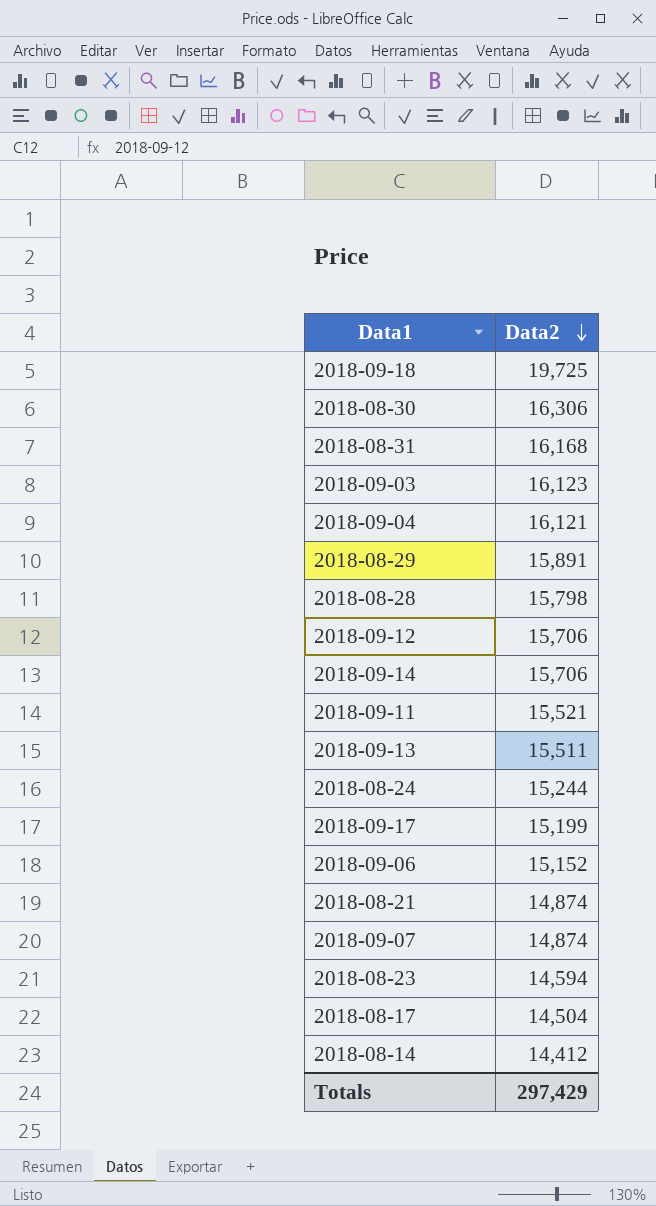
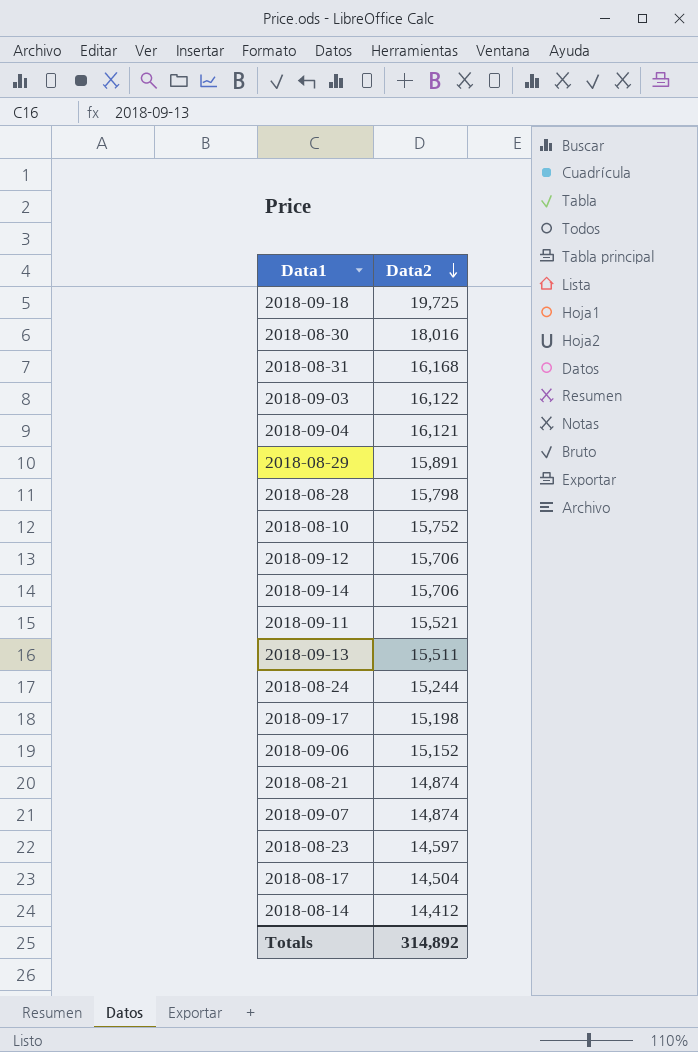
2018-08-30 | Data2: 16,306 -> 18,016
2018-09-03 | Data2: 16,123 -> 16,122
row 2018-08-10: none -> 15,752
2018-09-17 | Data2: 15,199 -> 15,198
2018-08-23 | Data2: 14,594 -> 14,597
Totals | Data2: 297,429 -> 314,892

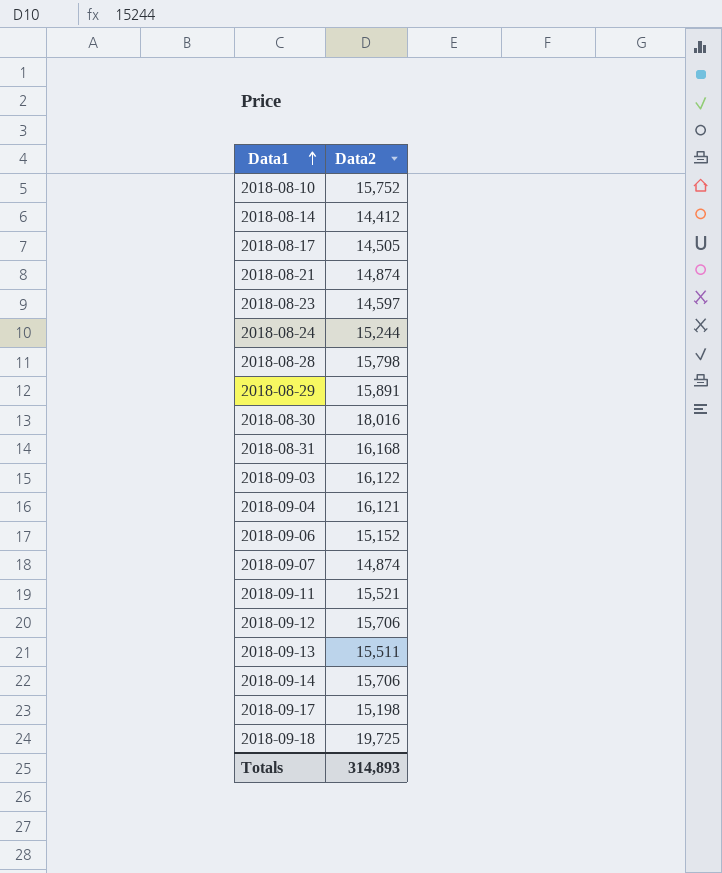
row order: Data2 descending -> Data1 ascending
2018-08-17 | Data2: 14,504 -> 14,505
Totals | Data2: 314,892 -> 314,893

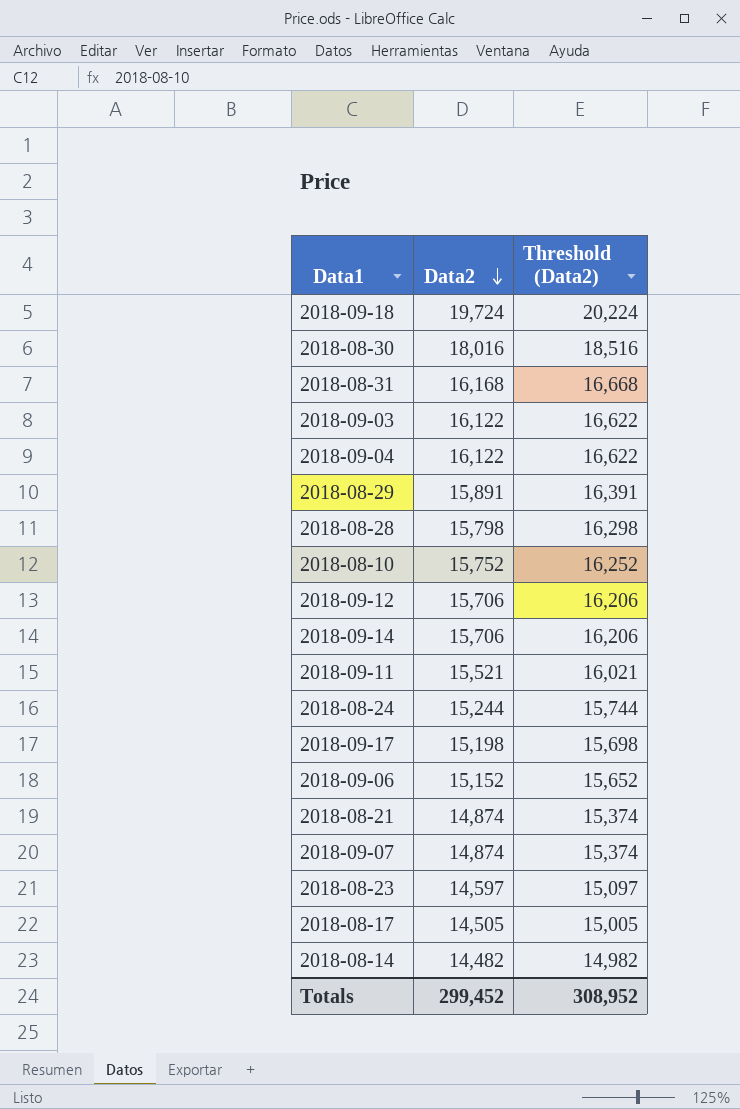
row order: Data1 ascending -> Data2 descending
column Threshold (Data2) | formula: none -> [Data2] + 500
row 2018-09-13: 15,511 -> none
2018-09-18 | Data2: 19,725 -> 19,724
2018-09-04 | Data2: 16,121 -> 16,122
2018-08-14 | Data2: 14,412 -> 14,482
Totals | Data2: 314,893 -> 299,452

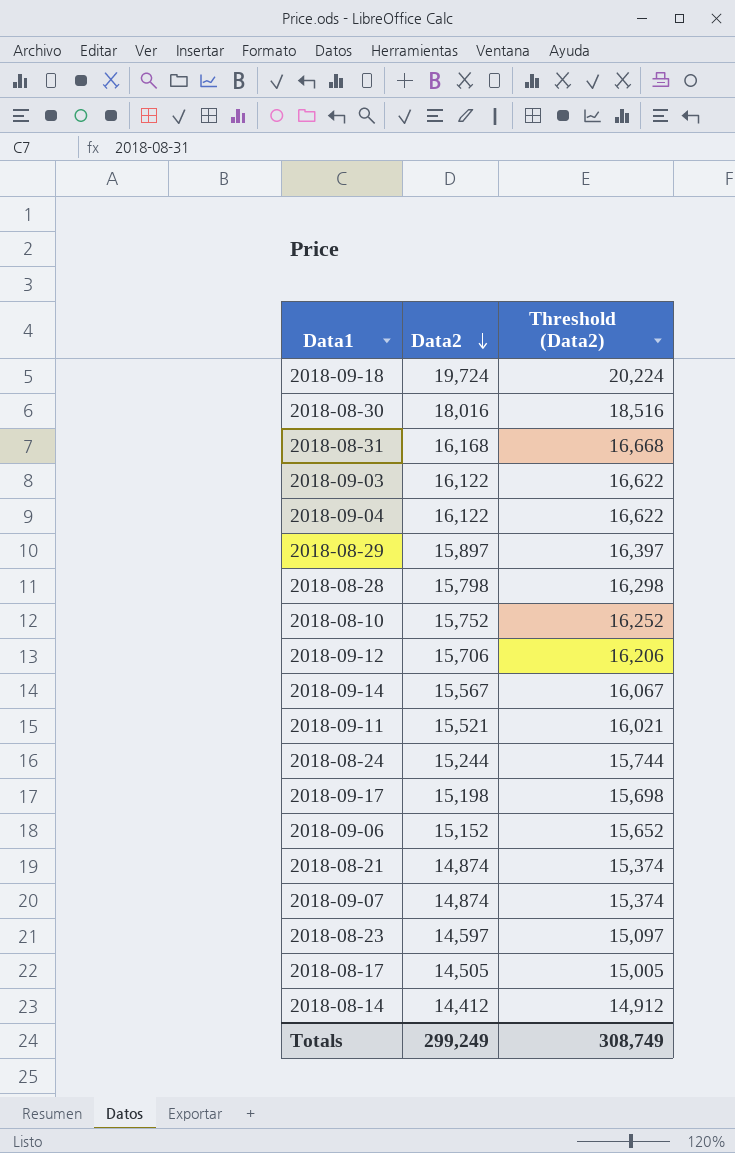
2018-08-29 | Data2: 15,891 -> 15,897
2018-08-29 | Threshold (Data2): 16,391 -> 16,397
2018-09-14 | Data2: 15,706 -> 15,567
2018-09-14 | Threshold (Data2): 16,206 -> 16,067
2018-08-14 | Data2: 14,482 -> 14,412
2018-08-14 | Threshold (Data2): 14,982 -> 14,912
Totals | Data2: 299,452 -> 299,249
Totals | Threshold (Data2): 308,952 -> 308,749

